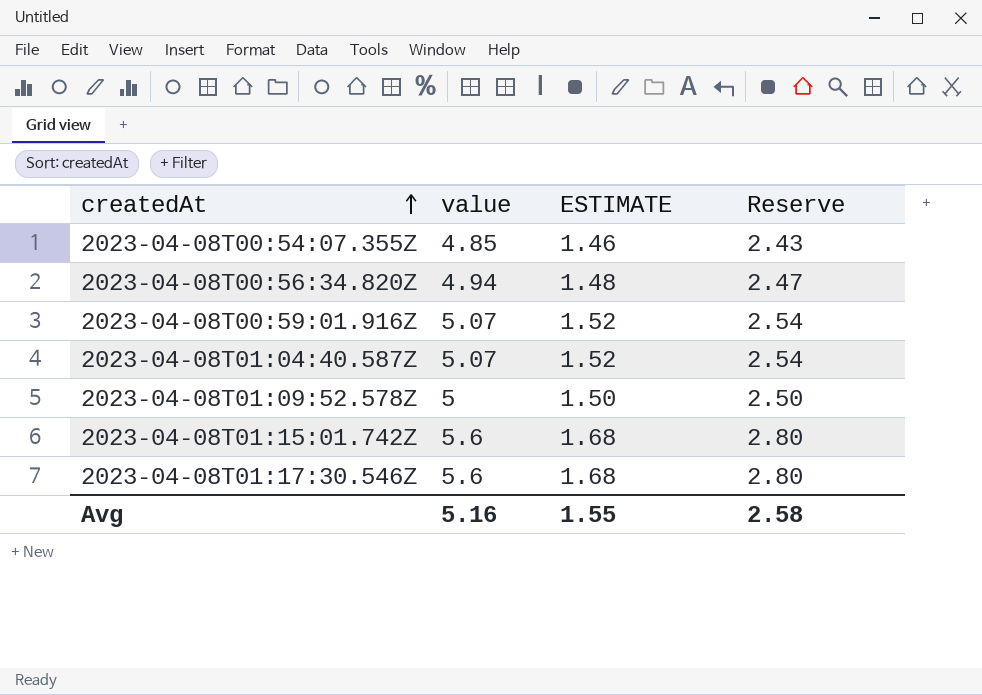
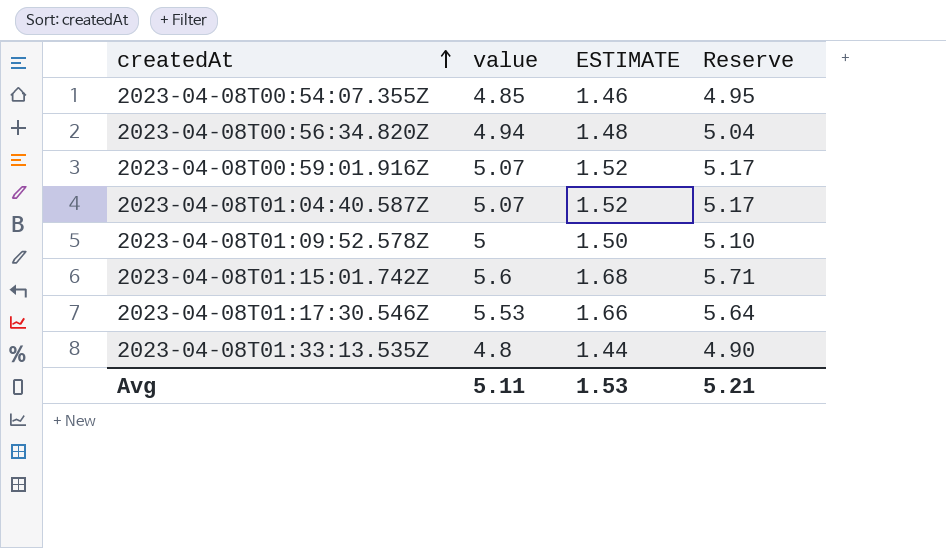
column Reserve | formula: [value] * 0.5 -> [value] * 1.02
2023-04-08T01:17:30.546Z | value: 5.6 -> 5.53
2023-04-08T01:17:30.546Z | ESTIMATE: 1.68 -> 1.66
row 2023-04-08T01:33:13.535Z: none -> 4.8 | 1.44 | 4.90
Avg | value: 5.16 -> 5.11
Avg | ESTIMATE: 1.55 -> 1.53
Avg | Reserve: 2.58 -> 5.21

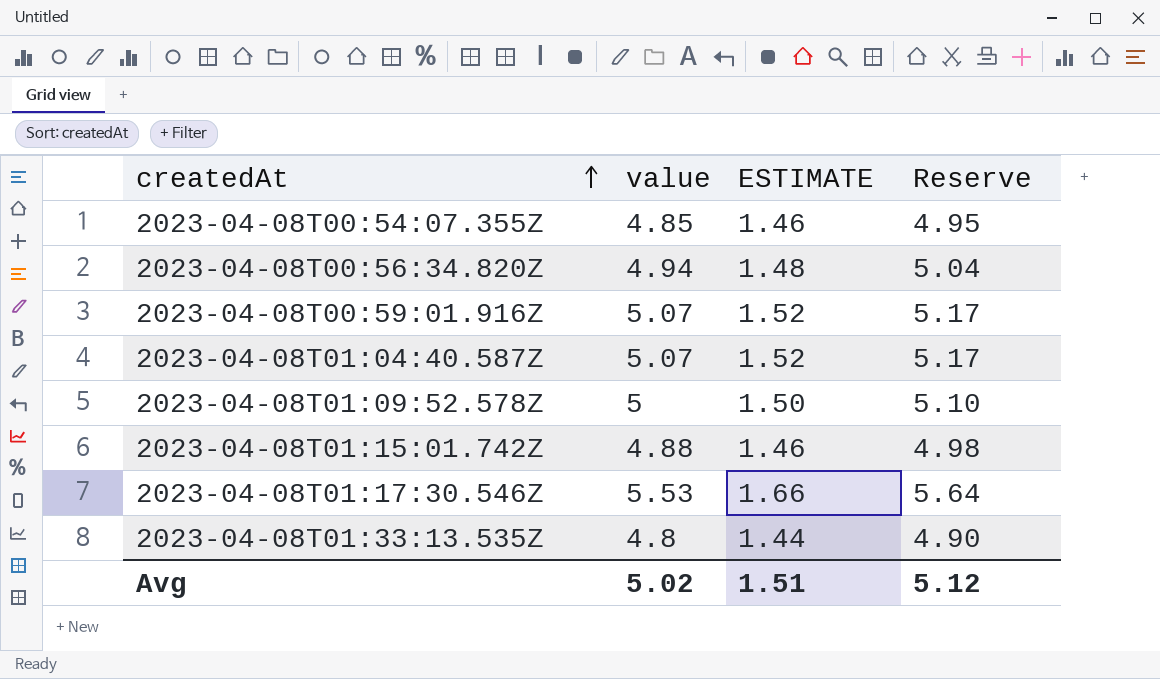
2023-04-08T01:15:01.742Z | value: 5.6 -> 4.88
2023-04-08T01:15:01.742Z | ESTIMATE: 1.68 -> 1.46
2023-04-08T01:15:01.742Z | Reserve: 5.71 -> 4.98
Avg | value: 5.11 -> 5.02
Avg | ESTIMATE: 1.53 -> 1.51
Avg | Reserve: 5.21 -> 5.12

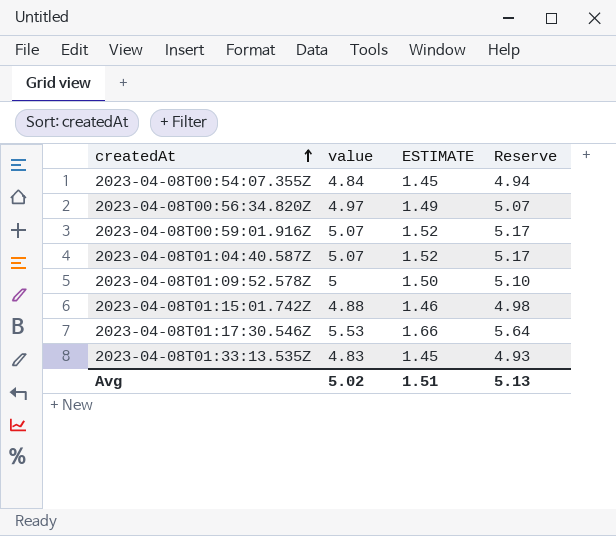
2023-04-08T00:54:07.355Z | value: 4.85 -> 4.84
2023-04-08T00:54:07.355Z | ESTIMATE: 1.46 -> 1.45
2023-04-08T00:54:07.355Z | Reserve: 4.95 -> 4.94
2023-04-08T00:56:34.820Z | value: 4.94 -> 4.97
2023-04-08T00:56:34.820Z | ESTIMATE: 1.48 -> 1.49
2023-04-08T00:56:34.820Z | Reserve: 5.04 -> 5.07
2023-04-08T01:33:13.535Z | value: 4.8 -> 4.83
2023-04-08T01:33:13.535Z | ESTIMATE: 1.44 -> 1.45
2023-04-08T01:33:13.535Z | Reserve: 4.90 -> 4.93
Avg | Reserve: 5.12 -> 5.13

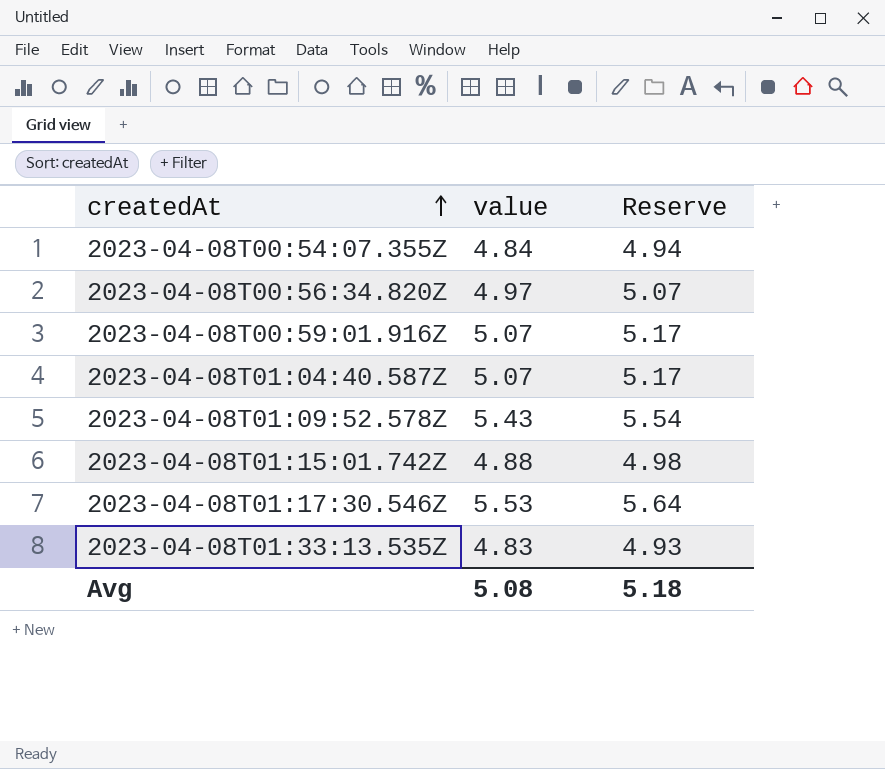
column ESTIMATE | formula: [value] * 0.3 -> none
2023-04-08T01:09:52.578Z | value: 5 -> 5.43
2023-04-08T01:09:52.578Z | Reserve: 5.10 -> 5.54
Avg | value: 5.02 -> 5.08
Avg | Reserve: 5.13 -> 5.18

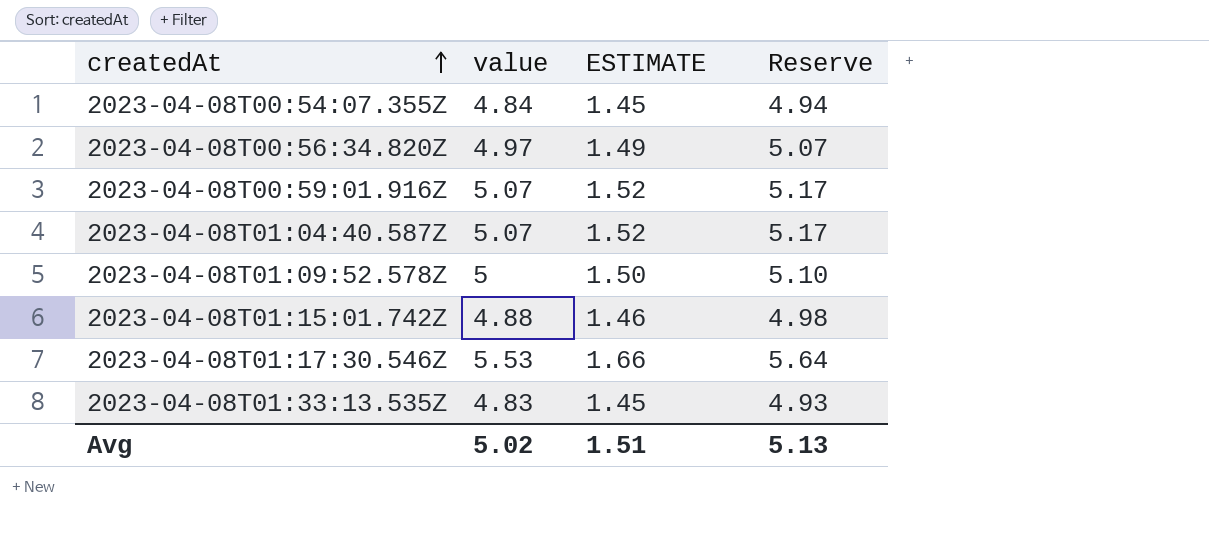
column ESTIMATE | formula: none -> [value] * 0.3
2023-04-08T01:09:52.578Z | value: 5.43 -> 5
2023-04-08T01:09:52.578Z | Reserve: 5.54 -> 5.10
Avg | value: 5.08 -> 5.02
Avg | Reserve: 5.18 -> 5.13

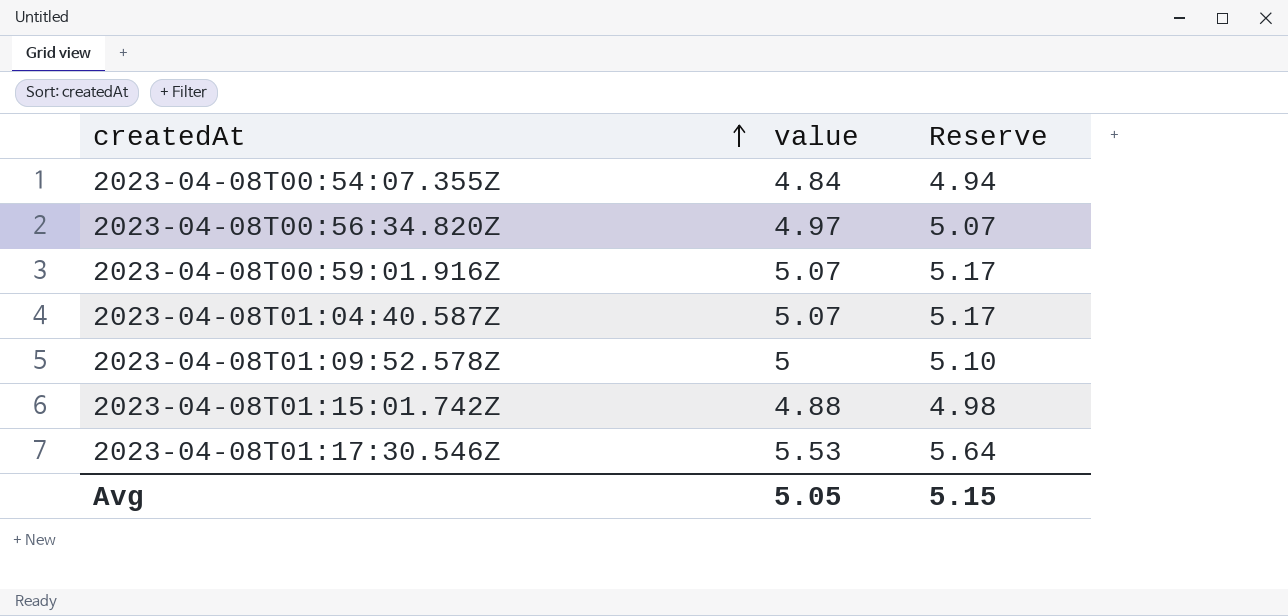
column ESTIMATE | formula: [value] * 0.3 -> none
row 2023-04-08T01:33:13.535Z: 4.83 | 1.45 | 4.93 -> none
Avg | value: 5.02 -> 5.05
Avg | Reserve: 5.13 -> 5.15

